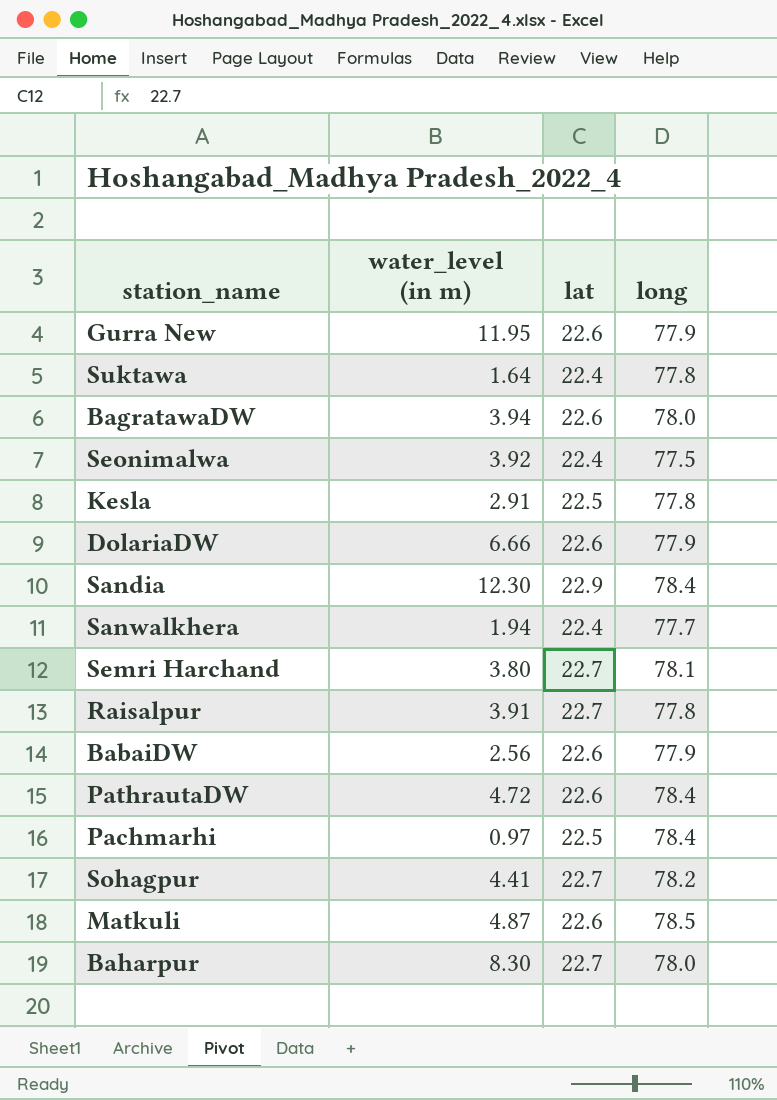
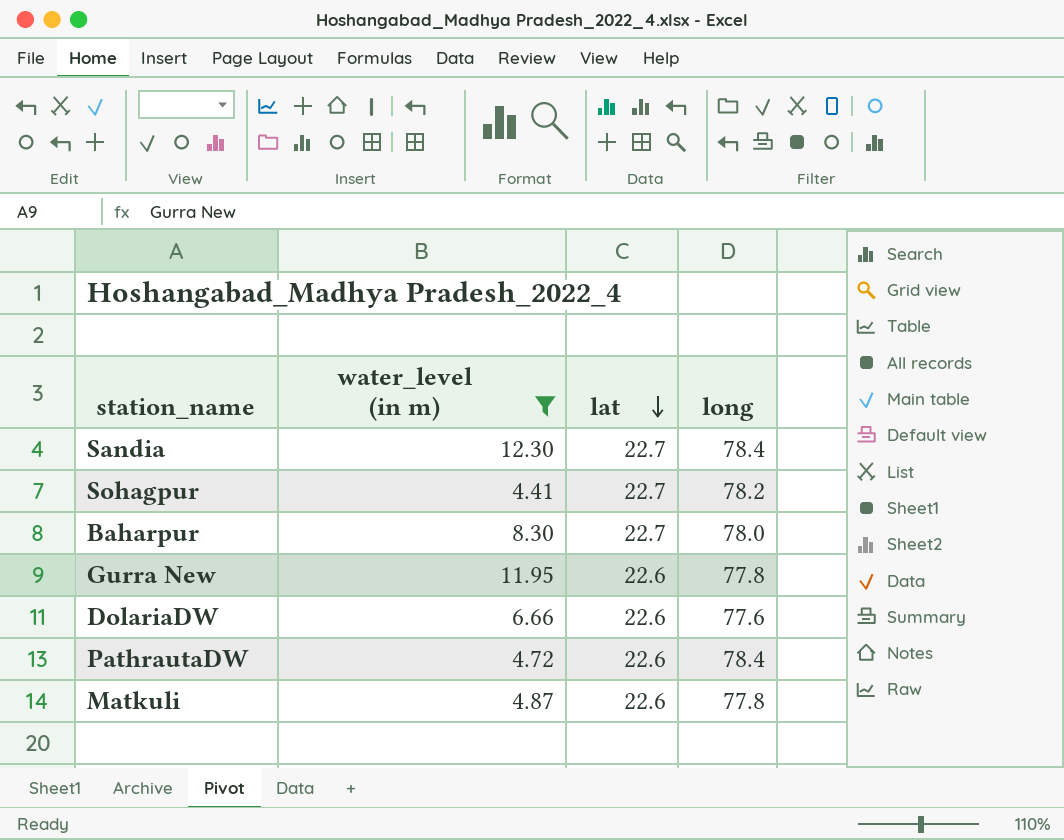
filter: none -> water_level (in m) >= 4.41
row order: none -> lat descending
Sandia | lat: 22.9 -> 22.7
Gurra New | long: 77.9 -> 77.8
DolariaDW | long: 77.9 -> 77.6
Matkuli | long: 78.5 -> 77.8

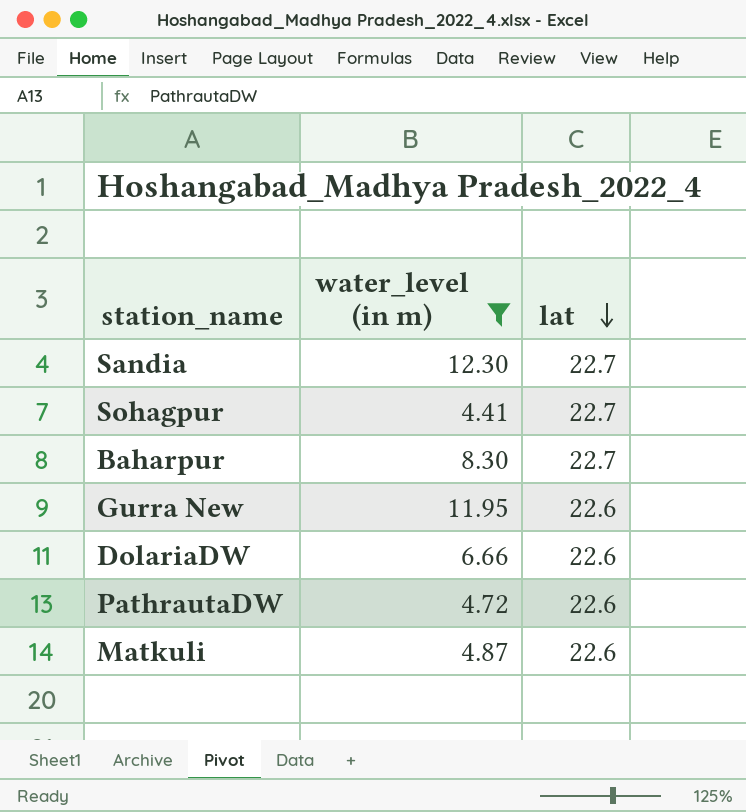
column long | position: 4 -> none

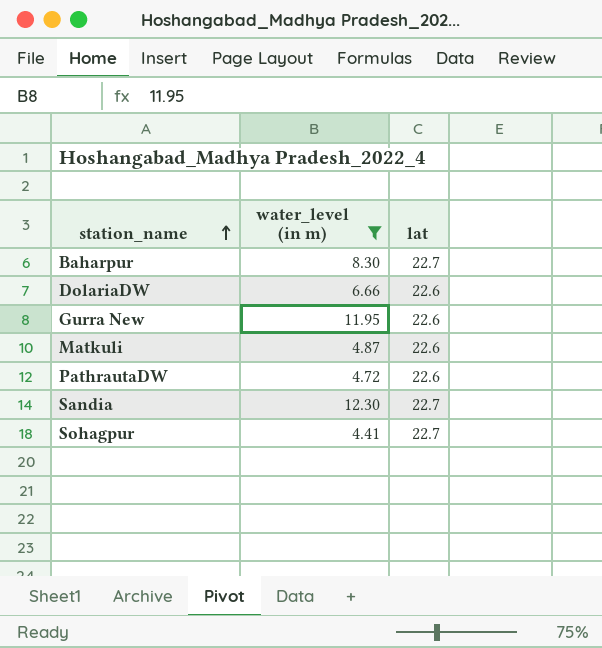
row order: lat descending -> station_name ascending

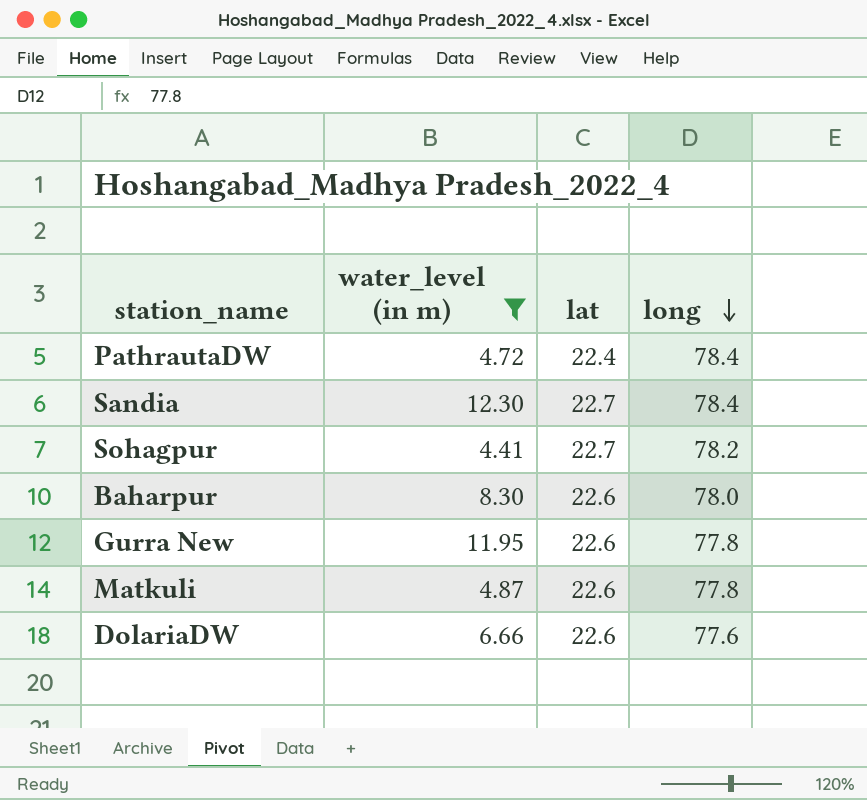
row order: station_name ascending -> long descending
column long | position: none -> 4
PathrautaDW | lat: 22.6 -> 22.4
Baharpur | lat: 22.7 -> 22.6

